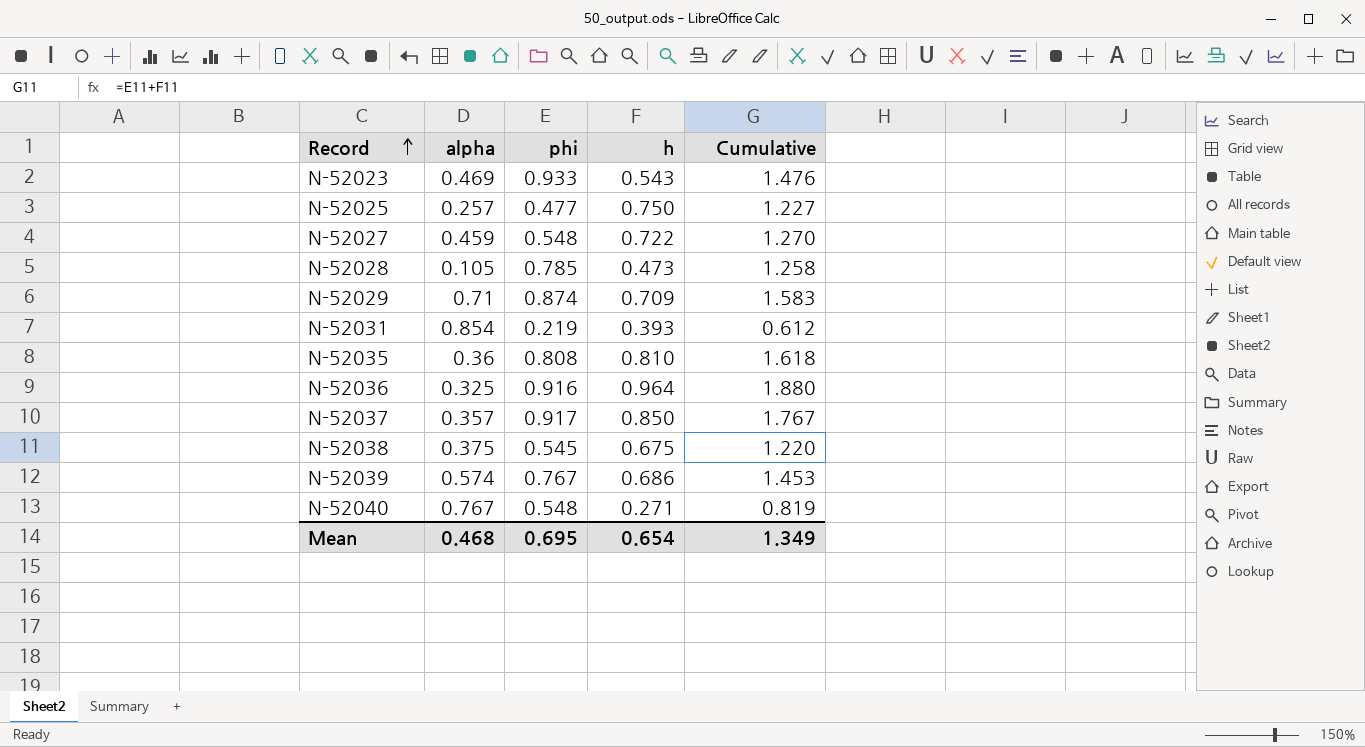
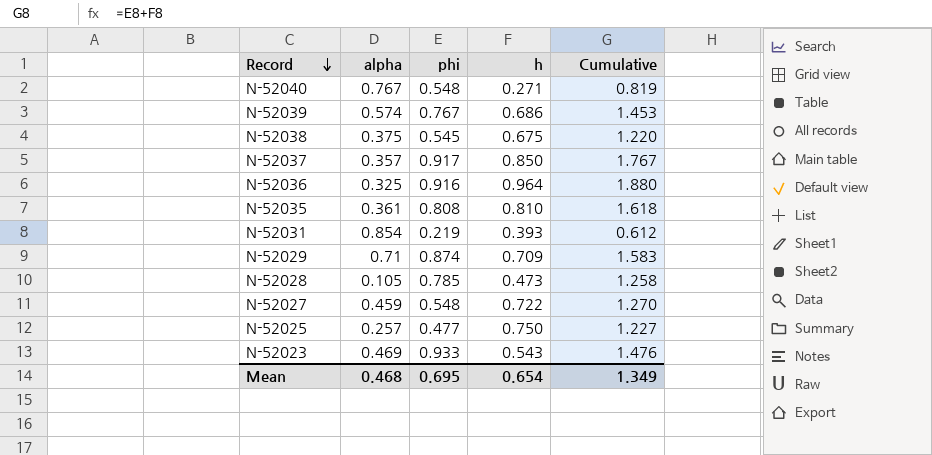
row order: Record ascending -> Record descending
N-52035 | alpha: 0.36 -> 0.361

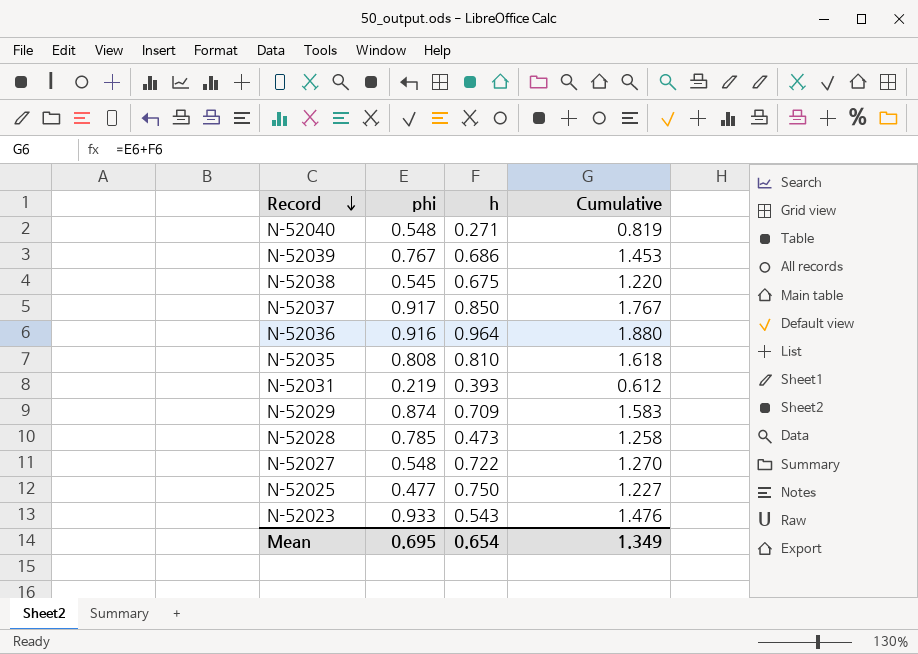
column alpha | position: 2 -> none

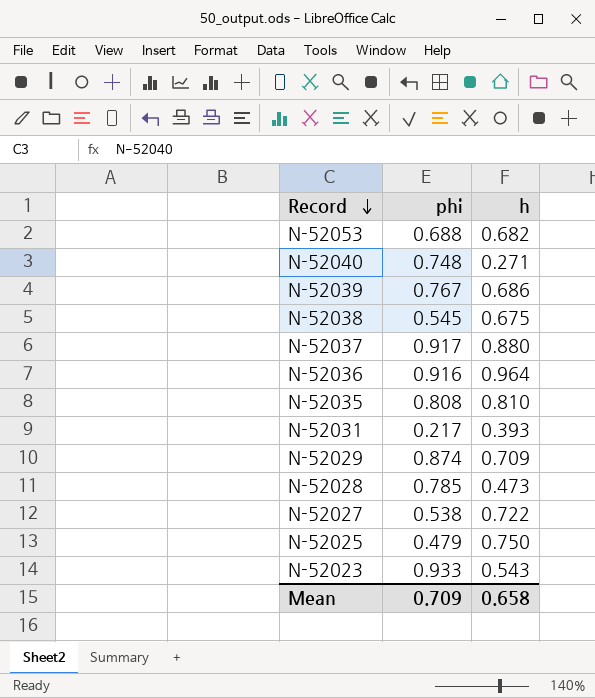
column Cumulative | formula: [phi] + [h] -> none
row N-52053: none -> 0.688 | 0.682
N-52040 | phi: 0.548 -> 0.748
N-52037 | h: 0.850 -> 0.880
N-52031 | phi: 0.219 -> 0.217
N-52027 | phi: 0.548 -> 0.538
N-52025 | phi: 0.477 -> 0.479
Mean | phi: 0.695 -> 0.709
Mean | h: 0.654 -> 0.658

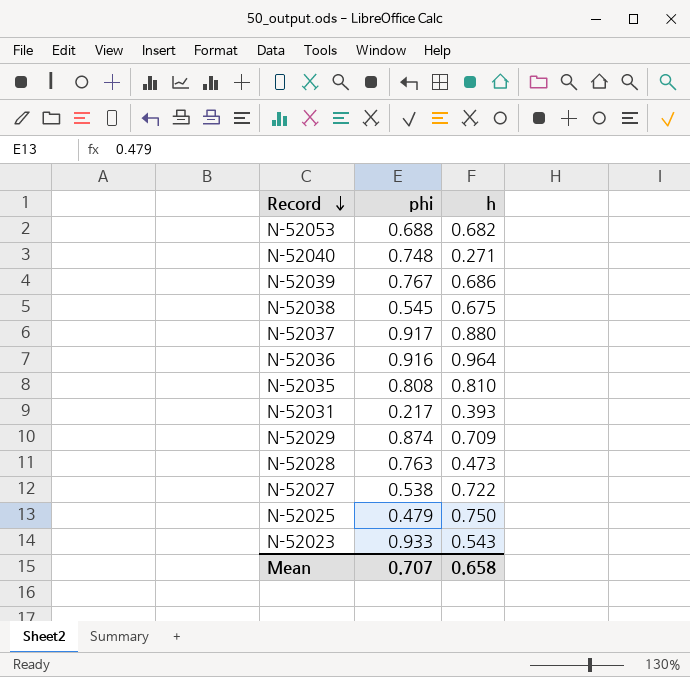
N-52028 | phi: 0.785 -> 0.763
Mean | phi: 0.709 -> 0.707

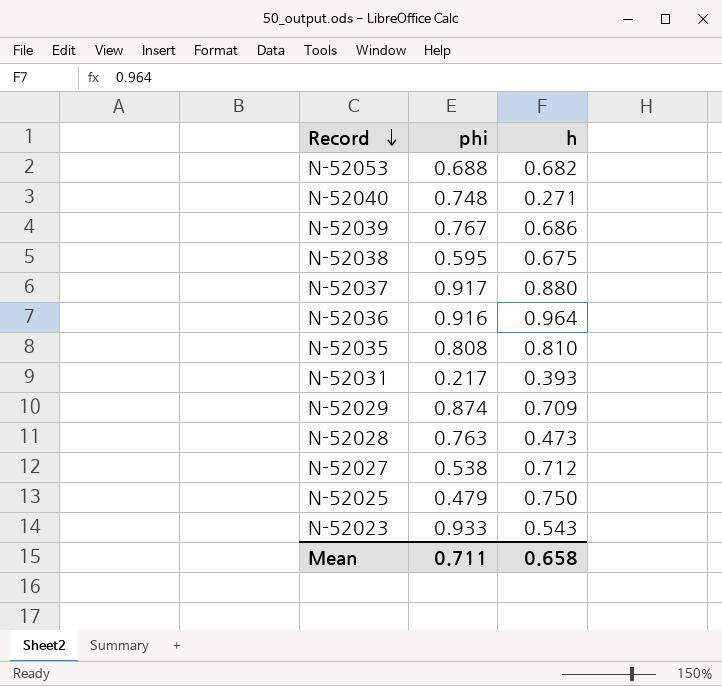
N-52038 | phi: 0.545 -> 0.595
N-52027 | h: 0.722 -> 0.712
Mean | phi: 0.707 -> 0.711

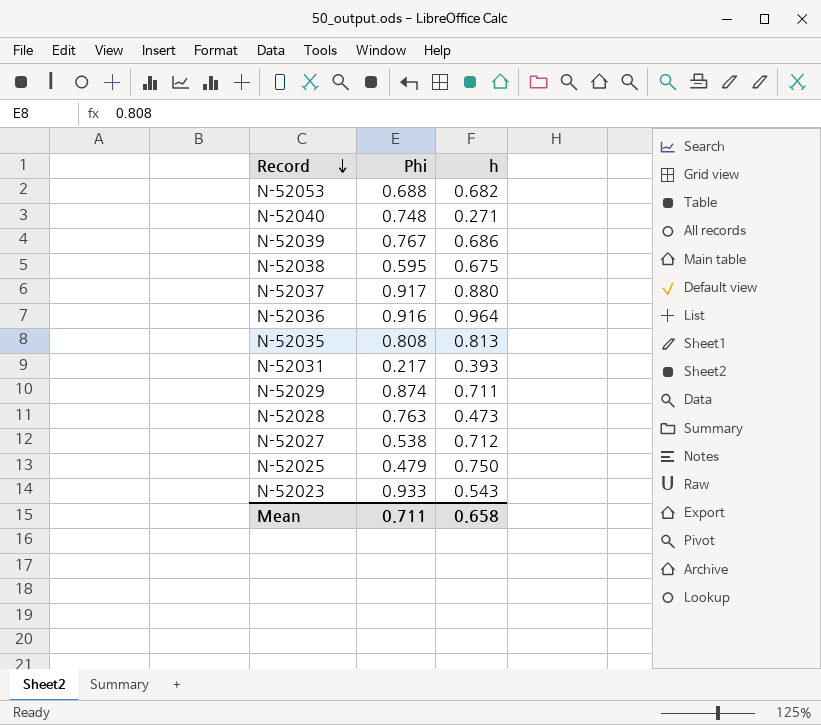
column name: phi -> Phi
N-52035 | h: 0.810 -> 0.813
N-52029 | h: 0.709 -> 0.711

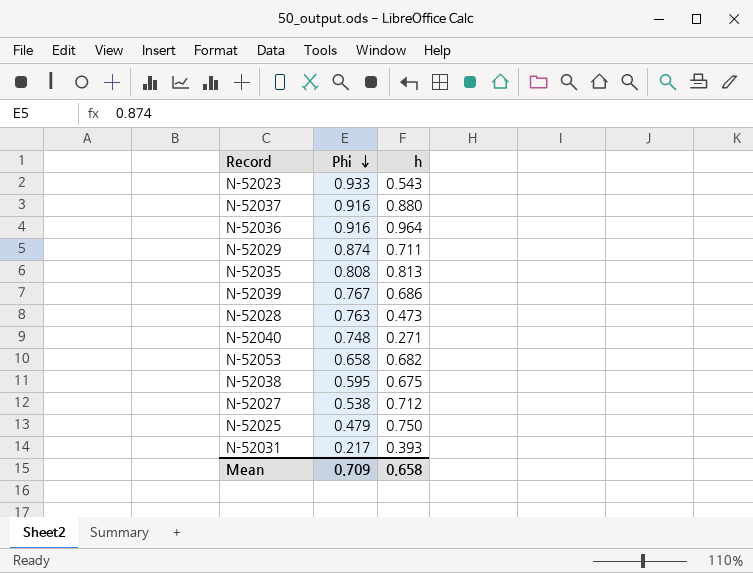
row order: Record descending -> Phi descending
N-52037 | Phi: 0.917 -> 0.916
N-52053 | Phi: 0.688 -> 0.658
Mean | Phi: 0.711 -> 0.709

